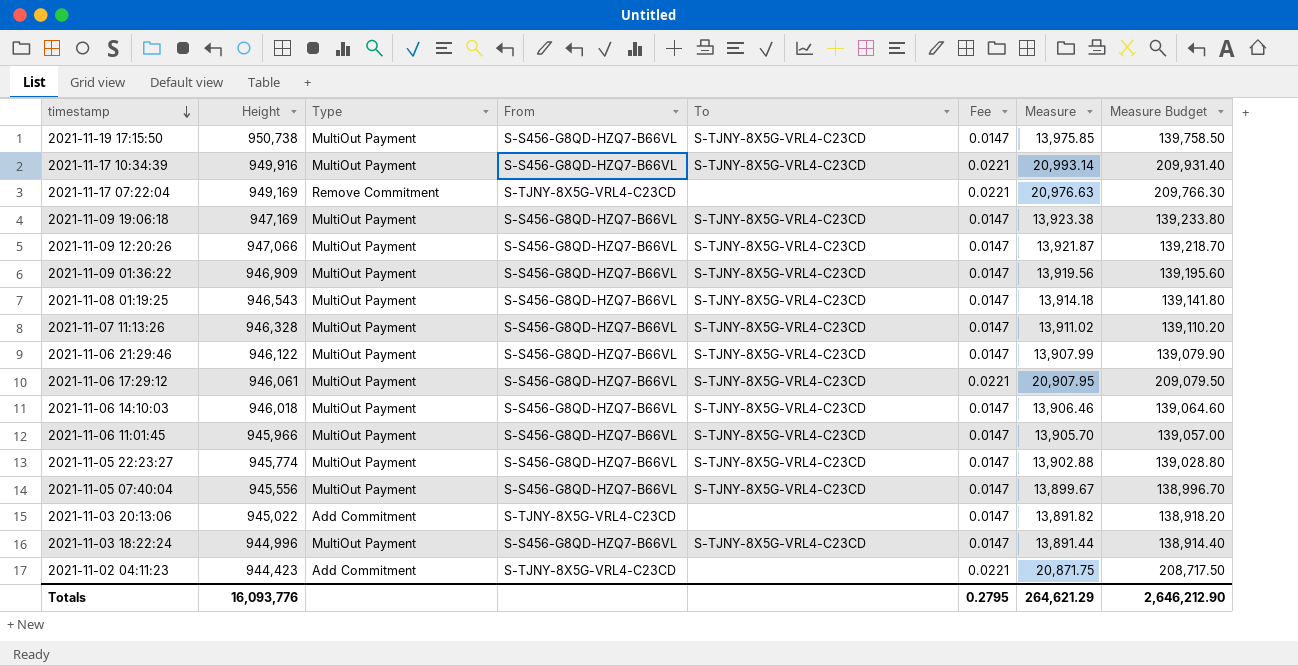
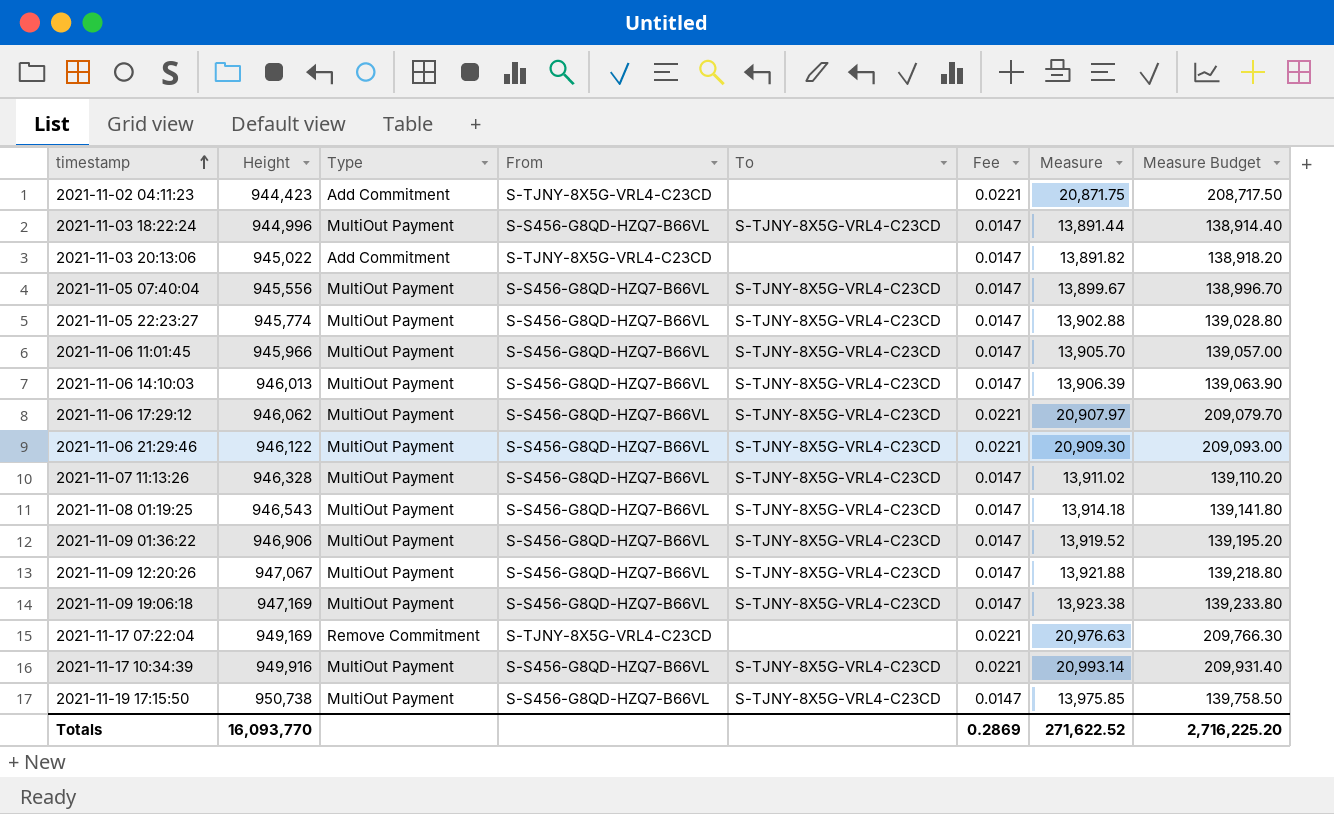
row order: timestamp descending -> timestamp ascending
2021-11-06 14:10:03 | Height: 946,018 -> 946,013
2021-11-06 14:10:03 | Measure: 13,906.46 -> 13,906.39
2021-11-06 14:10:03 | Measure Budget: 139,064.60 -> 139,063.90
2021-11-06 17:29:12 | Height: 946,061 -> 946,062
2021-11-06 17:29:12 | Measure: 20,907.95 -> 20,907.97
2021-11-06 17:29:12 | Measure Budget: 209,079.50 -> 209,079.70
2021-11-06 21:29:46 | Fee: 0.0147 -> 0.0221
2021-11-06 21:29:46 | Measure: 13,907.99 -> 20,909.30
2021-11-06 21:29:46 | Measure Budget: 139,079.90 -> 209,093.00
2021-11-09 01:36:22 | Height: 946,909 -> 946,906
2021-11-09 01:36:22 | Measure: 13,919.56 -> 13,919.52
2021-11-09 01:36:22 | Measure Budget: 139,195.60 -> 139,195.20
2021-11-09 12:20:26 | Height: 947,066 -> 947,067
2021-11-09 12:20:26 | Measure: 13,921.87 -> 13,921.88
2021-11-09 12:20:26 | Measure Budget: 139,218.70 -> 139,218.80
Totals | Height: 16,093,776 -> 16,093,770
Totals | Fee: 0.2795 -> 0.2869
Totals | Measure: 264,621.29 -> 271,622.52
Totals | Measure Budget: 2,646,212.90 -> 2,716,225.20

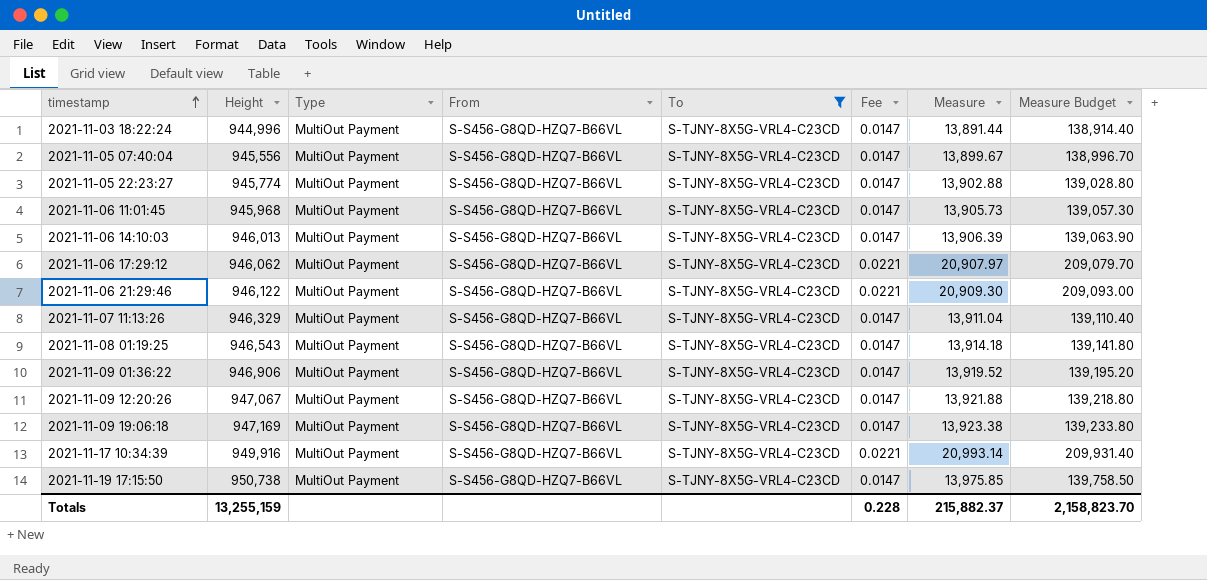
filter: none -> To = S-TJNY-8X5G-VRL4-C23CD
2021-11-06 11:01:45 | Height: 945,966 -> 945,968
2021-11-06 11:01:45 | Measure: 13,905.70 -> 13,905.73
2021-11-06 11:01:45 | Measure Budget: 139,057.00 -> 139,057.30
2021-11-07 11:13:26 | Height: 946,328 -> 946,329
2021-11-07 11:13:26 | Measure: 13,911.02 -> 13,911.04
2021-11-07 11:13:26 | Measure Budget: 139,110.20 -> 139,110.40
Totals | Height: 16,093,770 -> 13,255,159
Totals | Fee: 0.2869 -> 0.228
Totals | Measure: 271,622.52 -> 215,882.37
Totals | Measure Budget: 2,716,225.20 -> 2,158,823.70

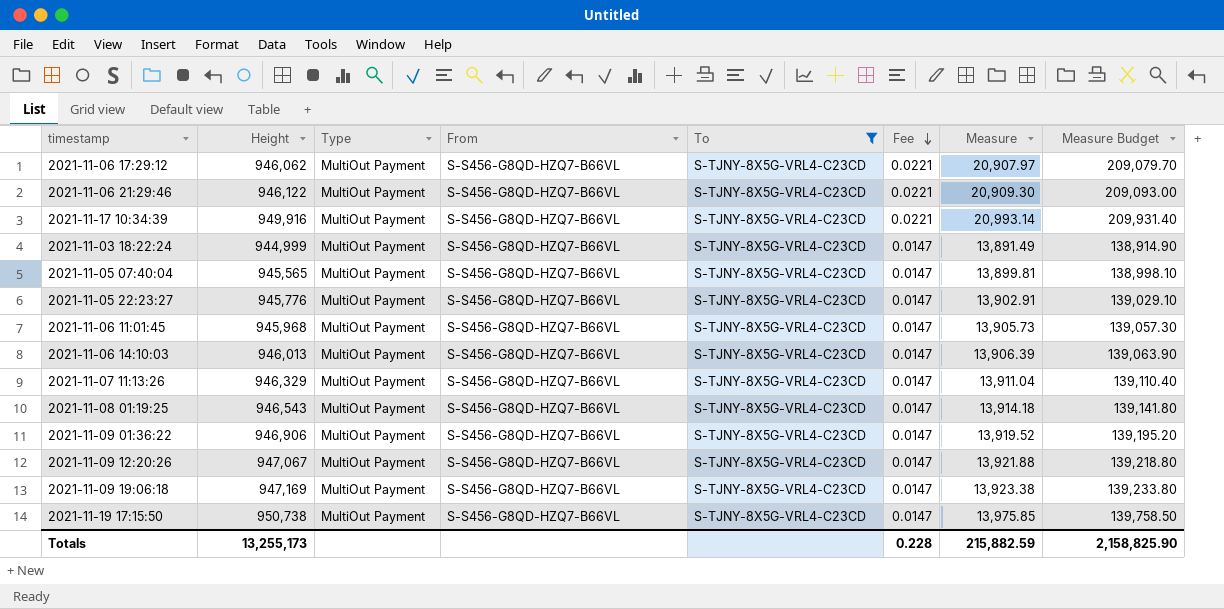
row order: timestamp ascending -> Fee descending
2021-11-03 18:22:24 | Height: 944,996 -> 944,999
2021-11-03 18:22:24 | Measure: 13,891.44 -> 13,891.49
2021-11-03 18:22:24 | Measure Budget: 138,914.40 -> 138,914.90
2021-11-05 07:40:04 | Height: 945,556 -> 945,565
2021-11-05 07:40:04 | Measure: 13,899.67 -> 13,899.81
2021-11-05 07:40:04 | Measure Budget: 138,996.70 -> 138,998.10
2021-11-05 22:23:27 | Height: 945,774 -> 945,776
2021-11-05 22:23:27 | Measure: 13,902.88 -> 13,902.91
2021-11-05 22:23:27 | Measure Budget: 139,028.80 -> 139,029.10
Totals | Height: 13,255,159 -> 13,255,173
Totals | Measure: 215,882.37 -> 215,882.59
Totals | Measure Budget: 2,158,823.70 -> 2,158,825.90

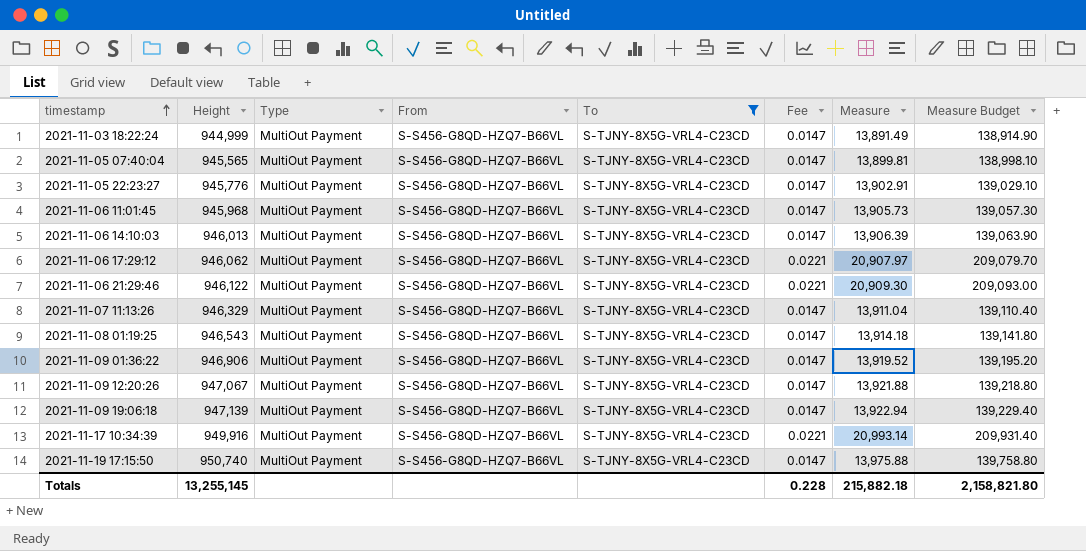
row order: Fee descending -> timestamp ascending
2021-11-09 19:06:18 | Height: 947,169 -> 947,139
2021-11-09 19:06:18 | Measure: 13,923.38 -> 13,922.94
2021-11-09 19:06:18 | Measure Budget: 139,233.80 -> 139,229.40
2021-11-19 17:15:50 | Height: 950,738 -> 950,740
2021-11-19 17:15:50 | Measure: 13,975.85 -> 13,975.88
2021-11-19 17:15:50 | Measure Budget: 139,758.50 -> 139,758.80
Totals | Height: 13,255,173 -> 13,255,145
Totals | Measure: 215,882.59 -> 215,882.18
Totals | Measure Budget: 2,158,825.90 -> 2,158,821.80

